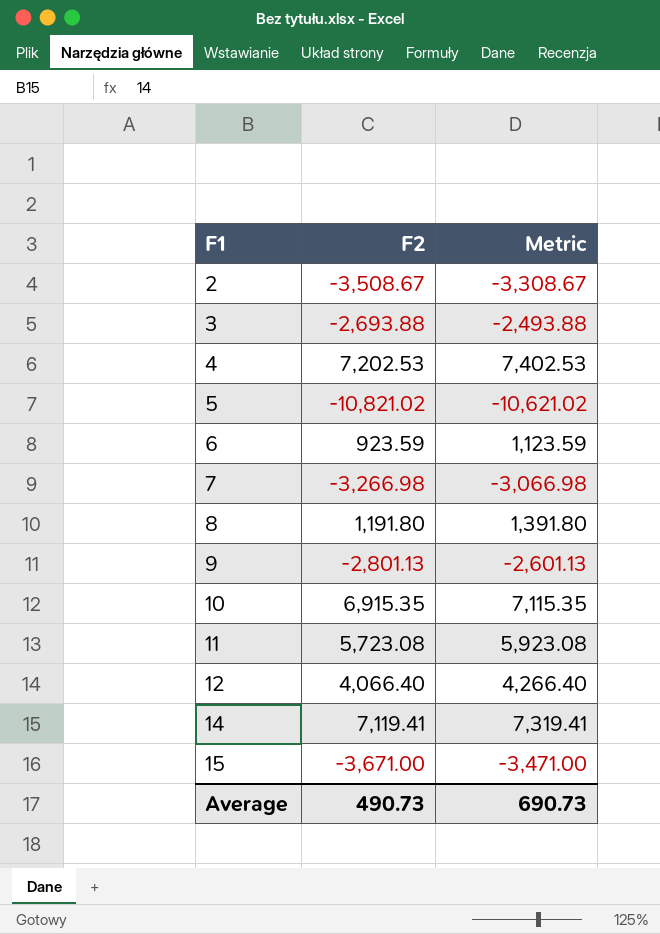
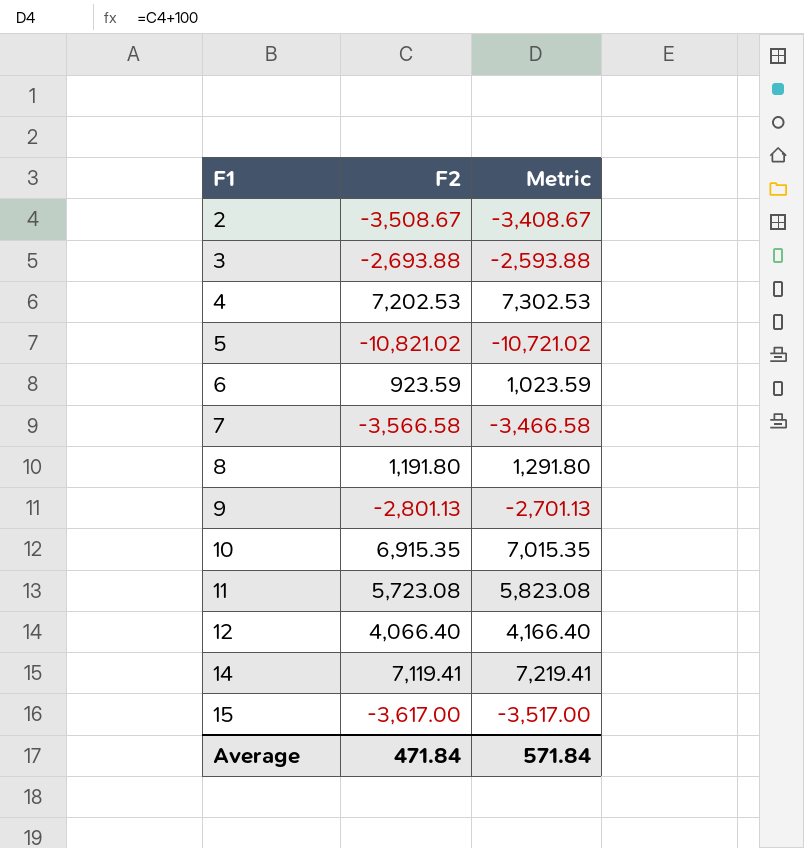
column Metric | formula: [F2] + 200 -> [F2] + 100
7 | F2: -3,266.98 -> -3,566.58
15 | F2: -3,671.00 -> -3,617.00
Average | F2: 490.73 -> 471.84
Average | Metric: 690.73 -> 571.84

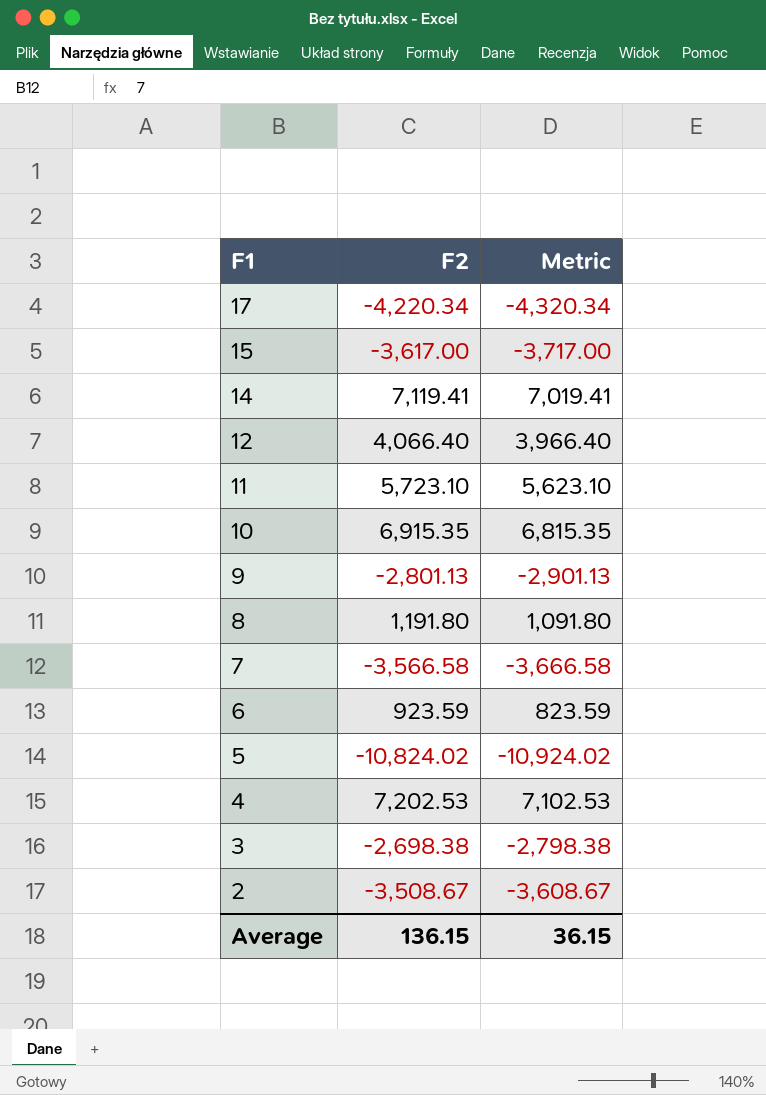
row order: F1 ascending -> F1 descending
column Metric | formula: [F2] + 100 -> [F2] - 100
row 17: none -> -4,220.34 | -4,320.34
11 | F2: 5,723.08 -> 5,723.10
5 | F2: -10,821.02 -> -10,824.02
3 | F2: -2,693.88 -> -2,698.38
Average | F2: 471.84 -> 136.15
Average | Metric: 571.84 -> 36.15

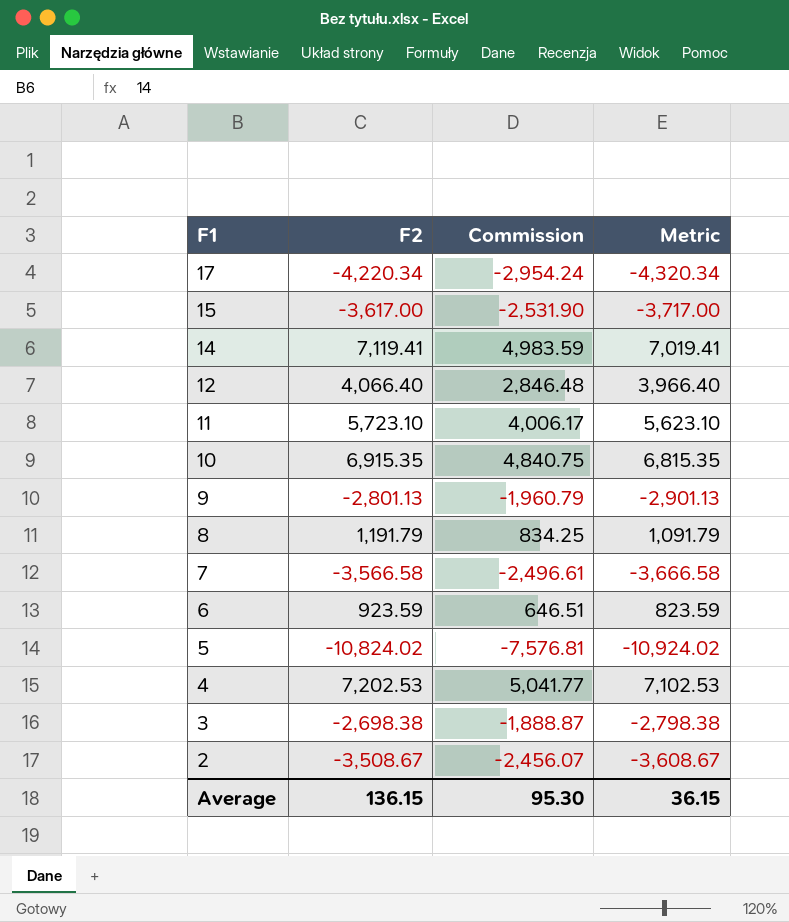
column Commission | formula: none -> [F2] * 0.7
8 | F2: 1,191.80 -> 1,191.79
8 | Metric: 1,091.80 -> 1,091.79

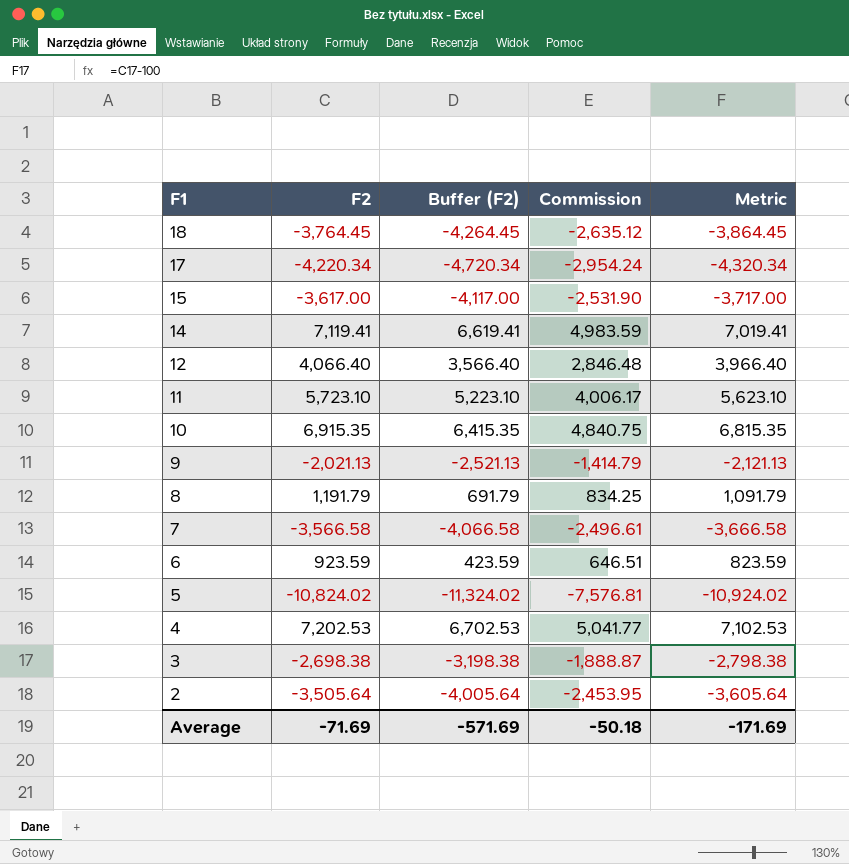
column Buffer (F2) | formula: none -> [F2] - 500
row 18: none -> -3,764.45 | -4,264.45 | -2,635.12 | -3,864.45
9 | F2: -2,801.13 -> -2,021.13
9 | Commission: -1,960.79 -> -1,414.79
9 | Metric: -2,901.13 -> -2,121.13
2 | F2: -3,508.67 -> -3,505.64
2 | Commission: -2,456.07 -> -2,453.95
2 | Metric: -3,608.67 -> -3,605.64
Average | F2: 136.15 -> -71.69
Average | Commission: 95.30 -> -50.18
Average | Metric: 36.15 -> -171.69

